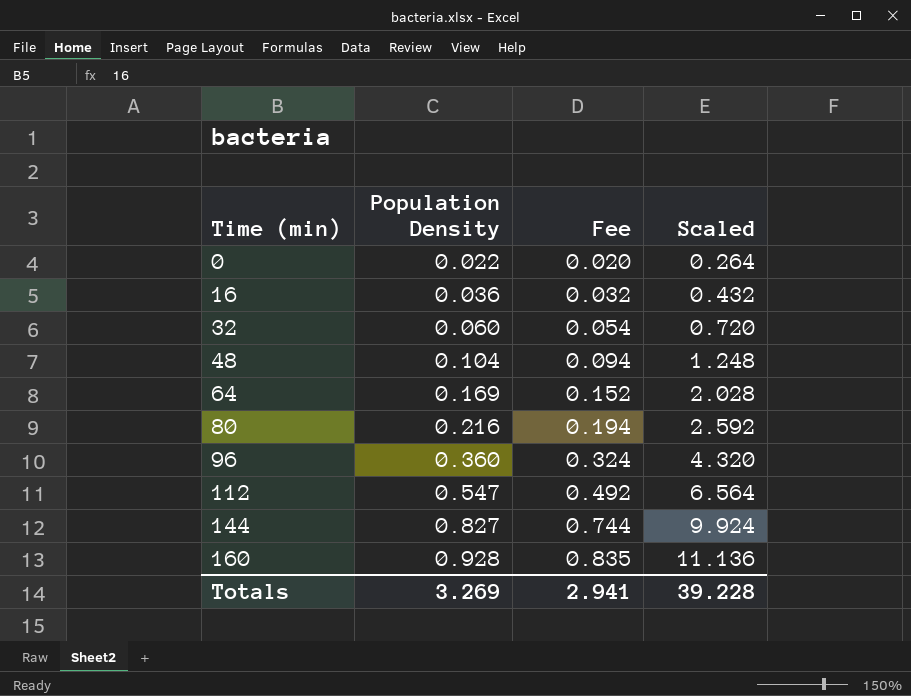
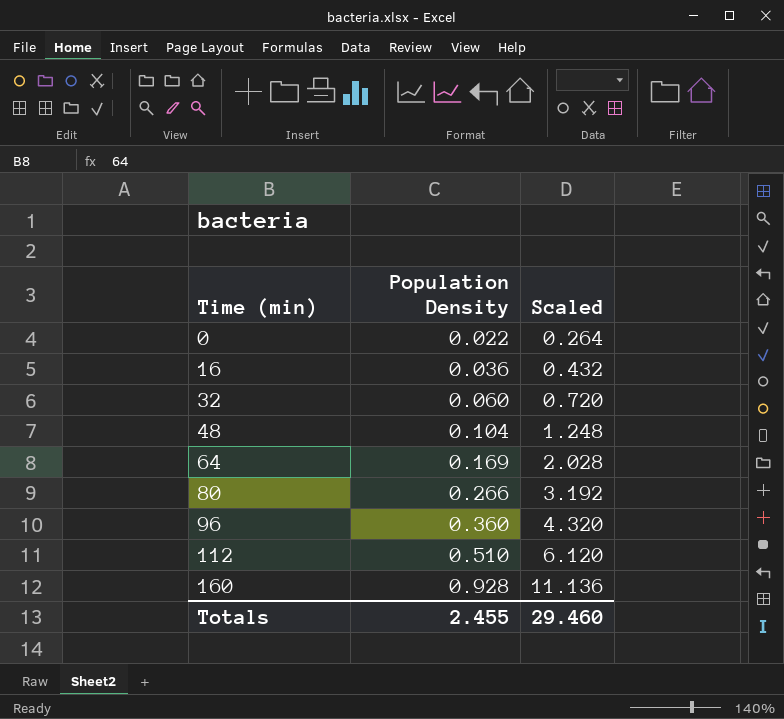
column Fee | formula: [Population Density] * 0.9 -> none
row 144: 0.827 | 0.744 | 9.924 -> none
80 | Population Density: 0.216 -> 0.266
80 | Scaled: 2.592 -> 3.192
112 | Population Density: 0.547 -> 0.510
112 | Scaled: 6.564 -> 6.120
Totals | Population Density: 3.269 -> 2.455
Totals | Scaled: 39.228 -> 29.460

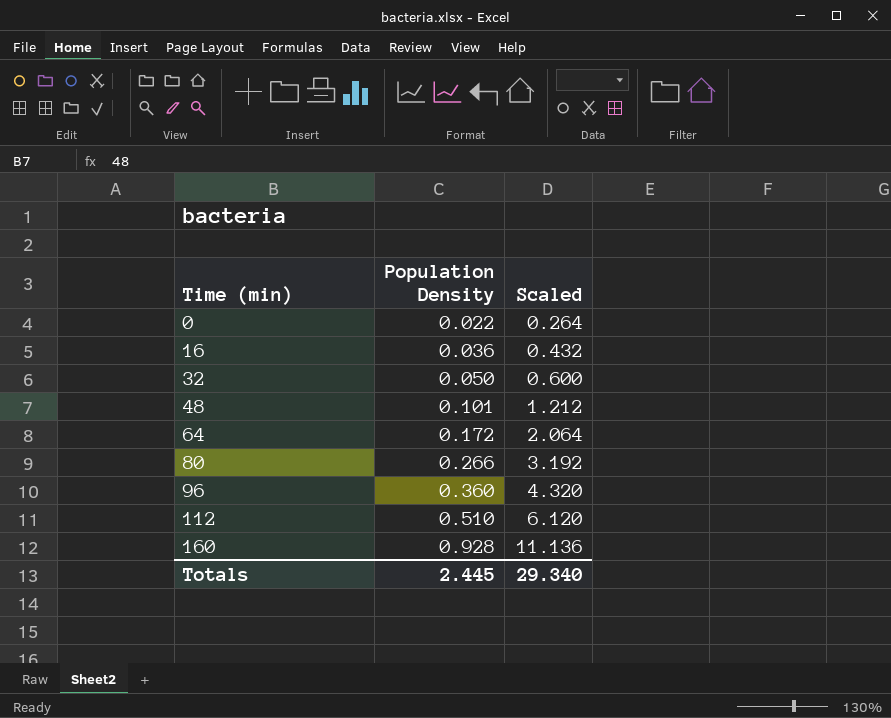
32 | Population Density: 0.060 -> 0.050
32 | Scaled: 0.720 -> 0.600
48 | Population Density: 0.104 -> 0.101
48 | Scaled: 1.248 -> 1.212
64 | Population Density: 0.169 -> 0.172
64 | Scaled: 2.028 -> 2.064
Totals | Population Density: 2.455 -> 2.445
Totals | Scaled: 29.460 -> 29.340

